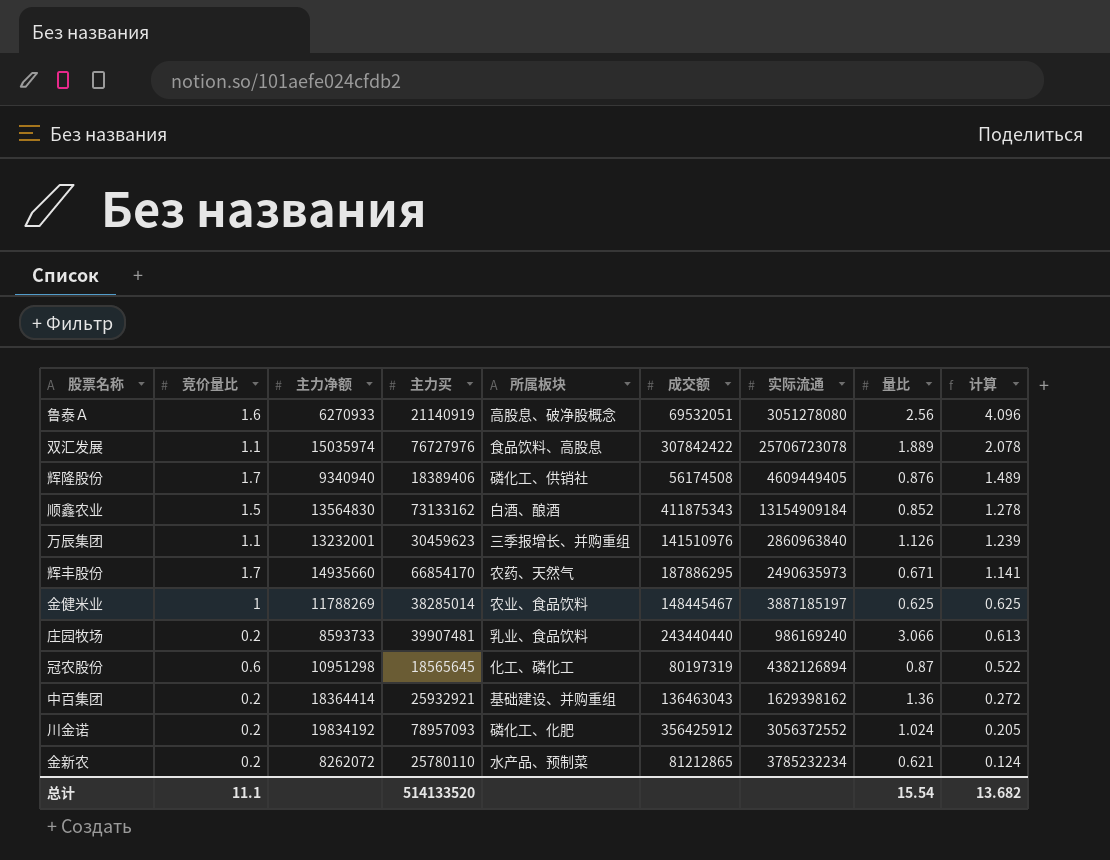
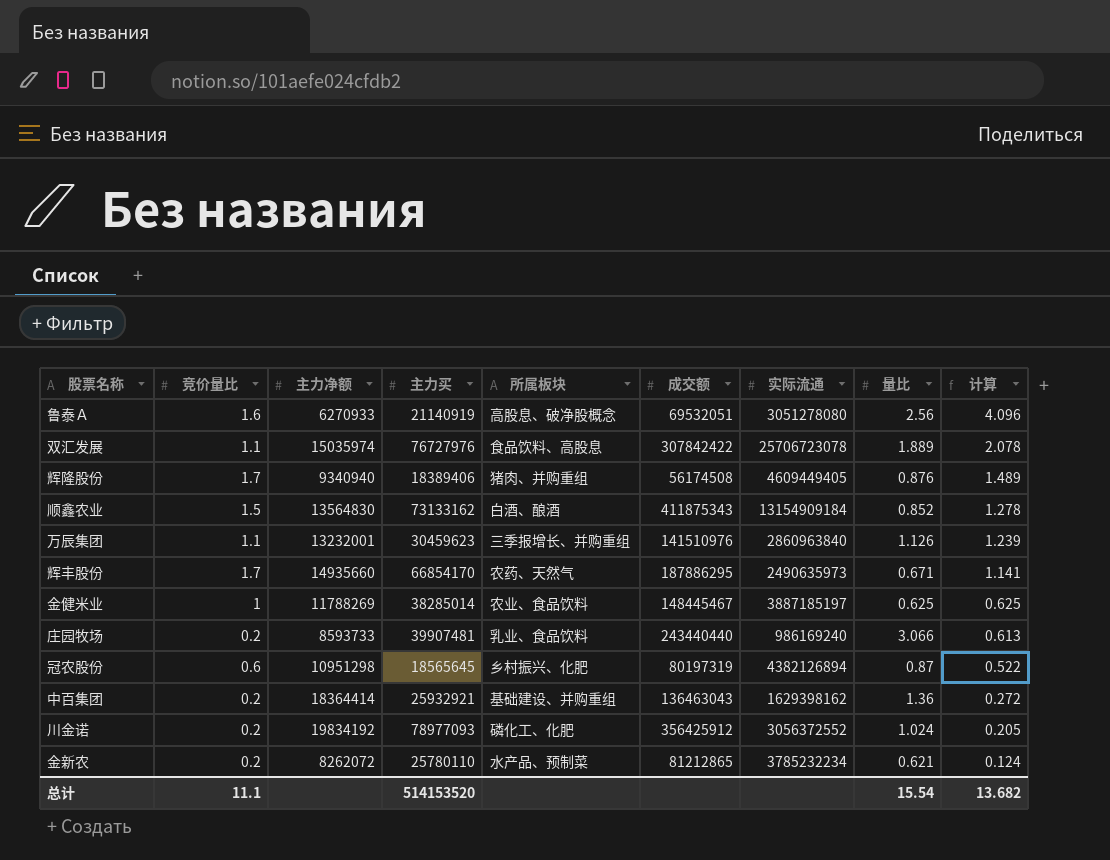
辉隆股份 | 所属板块: 磷化工、供销社 -> 猪肉、并购重组
冠农股份 | 所属板块: 化工、磷化工 -> 乡村振兴、化肥
川金诺 | 主力买: 78957093 -> 78977093
总计 | 主力买: 514133520 -> 514153520

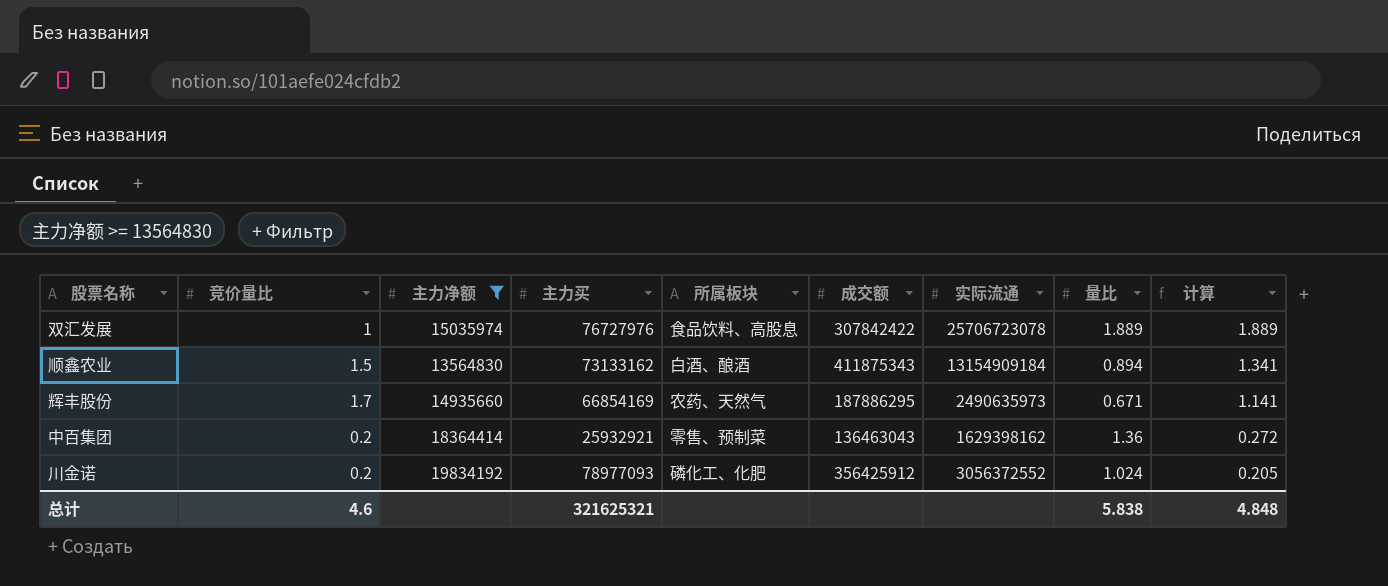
filter: none -> 主力净额 >= 13564830
双汇发展 | 竞价量比: 1.1 -> 1
双汇发展 | 计算: 2.078 -> 1.889
顺鑫农业 | 量比: 0.852 -> 0.894
顺鑫农业 | 计算: 1.278 -> 1.341
辉丰股份 | 主力买: 66854170 -> 66854169
中百集团 | 所属板块: 基础建设、并购重组 -> 零售、预制菜
总计 | 竞价量比: 11.1 -> 4.6
总计 | 主力买: 514153520 -> 321625321
总计 | 量比: 15.54 -> 5.838
总计 | 计算: 13.682 -> 4.848

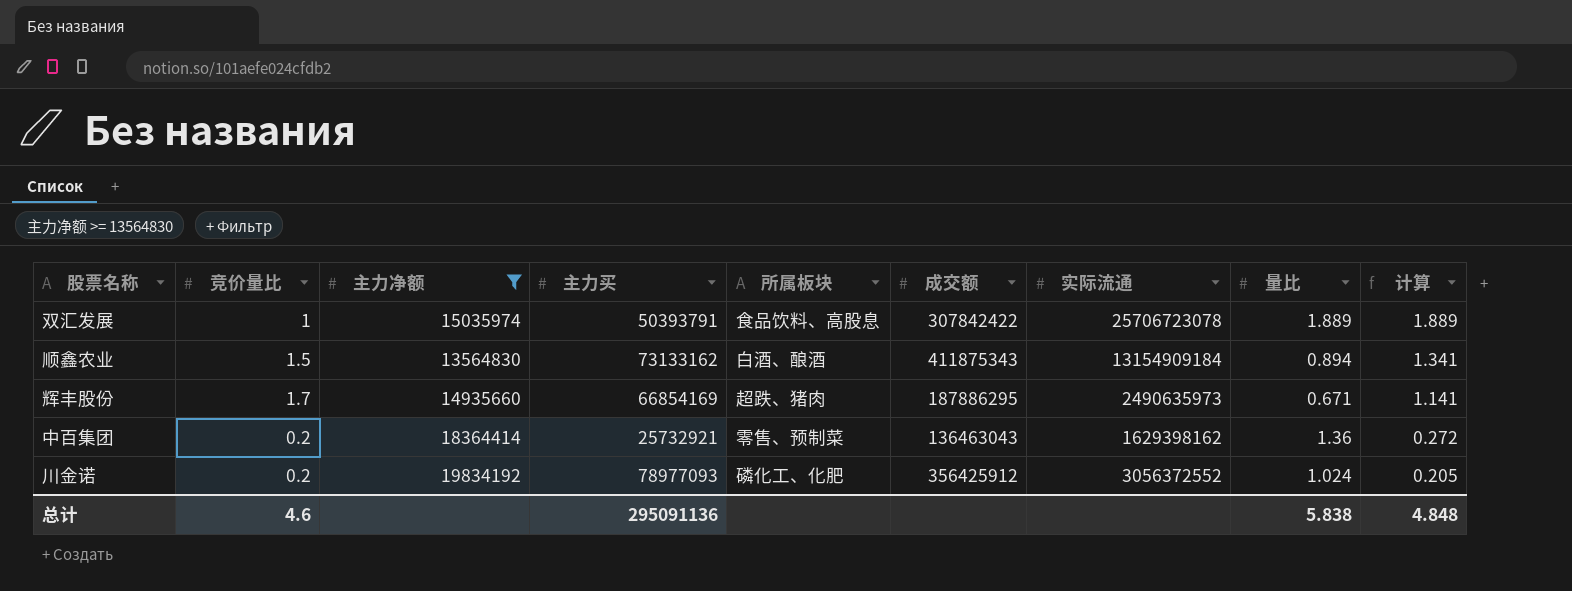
双汇发展 | 主力买: 76727976 -> 50393791
辉丰股份 | 所属板块: 农药、天然气 -> 超跌、猪肉
中百集团 | 主力买: 25932921 -> 25732921
总计 | 主力买: 321625321 -> 295091136

